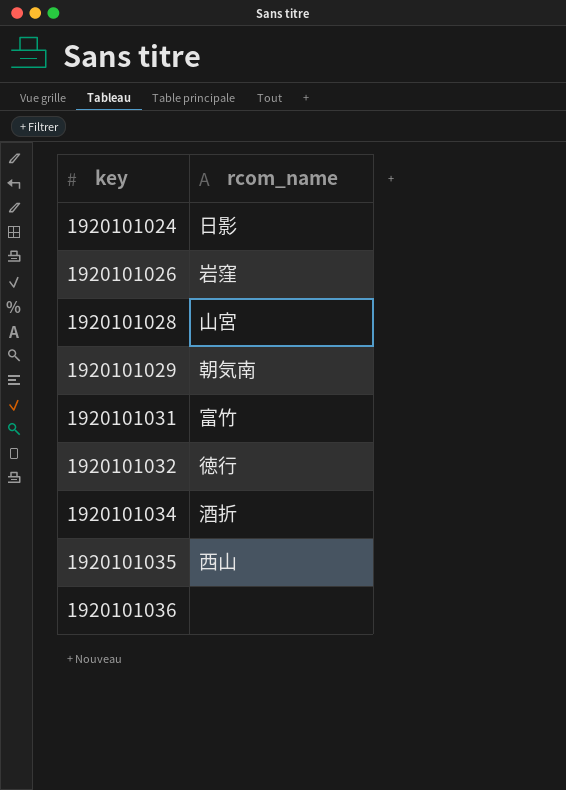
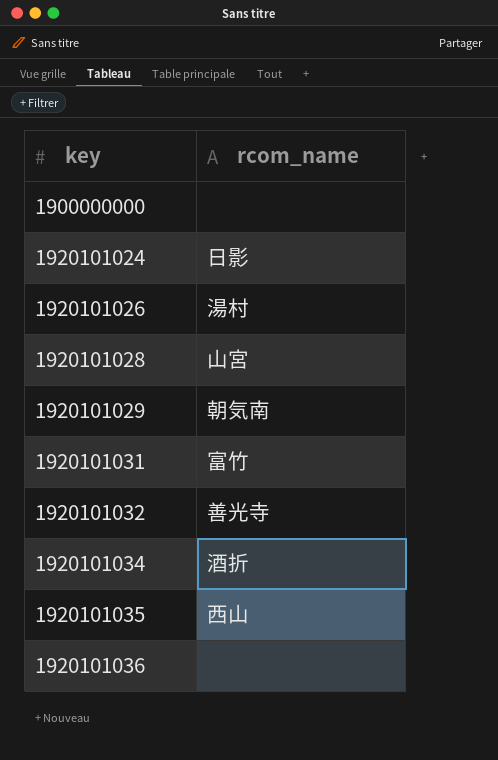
row 1900000000: none -> none
1920101026 | rcom_name: 岩窪 -> 湯村
1920101032 | rcom_name: 徳行 -> 善光寺

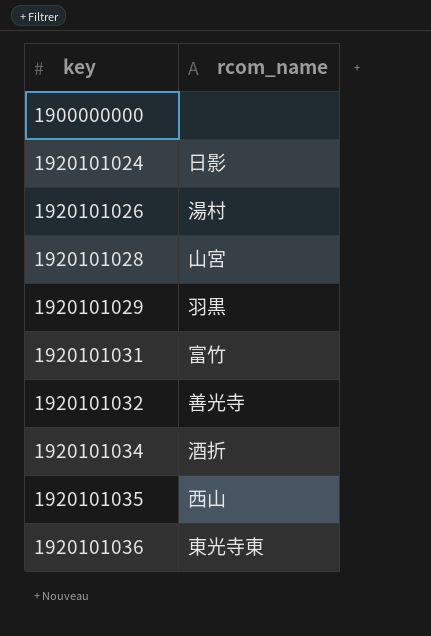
1920101029 | rcom_name: 朝気南 -> 羽黒
1920101036 | rcom_name: none -> 東光寺東

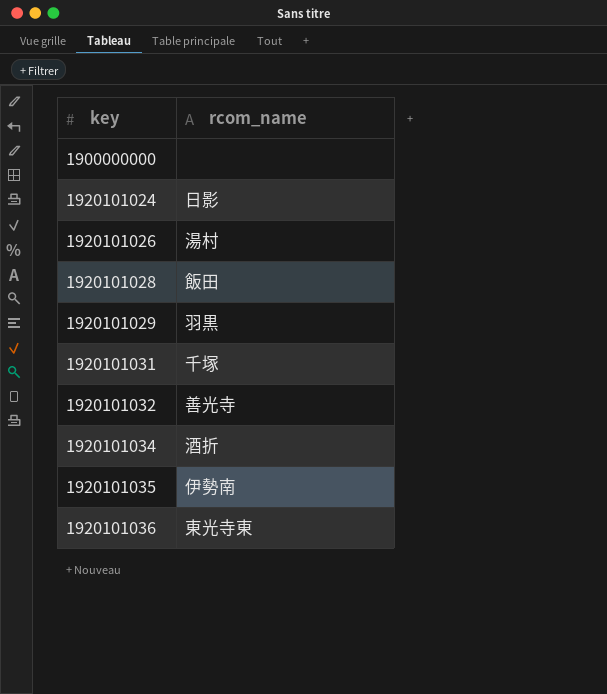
1920101028 | rcom_name: 山宮 -> 飯田
1920101031 | rcom_name: 富竹 -> 千塚
1920101035 | rcom_name: 西山 -> 伊勢南

